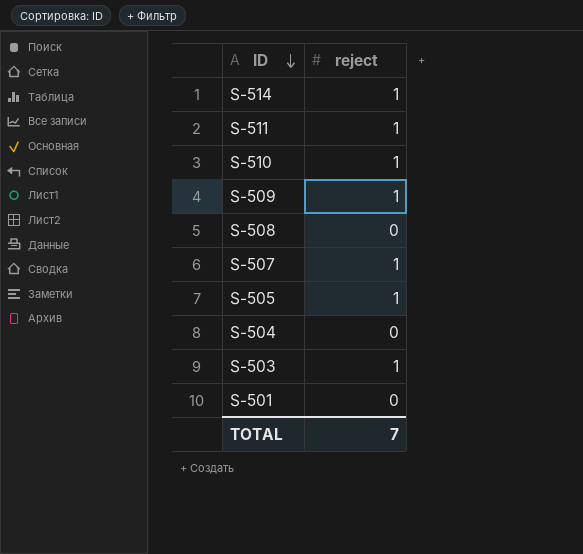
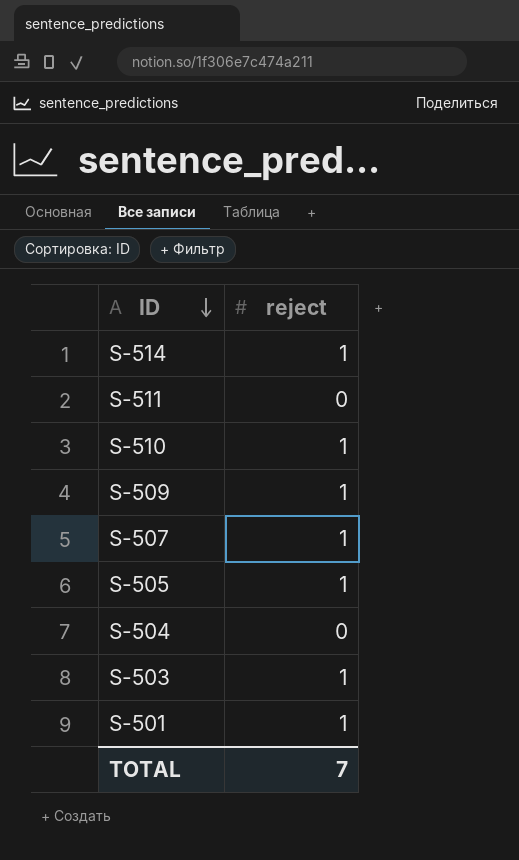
row S-508: 0 -> none
S-511 | reject: 1 -> 0
S-501 | reject: 0 -> 1

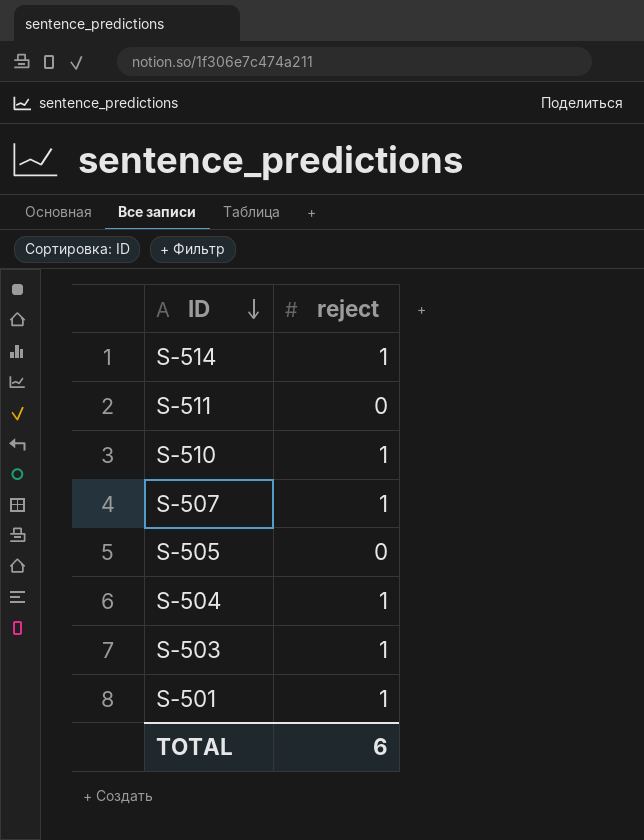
row S-509: 1 -> none
S-505 | reject: 1 -> 0
S-504 | reject: 0 -> 1
TOTAL | reject: 7 -> 6

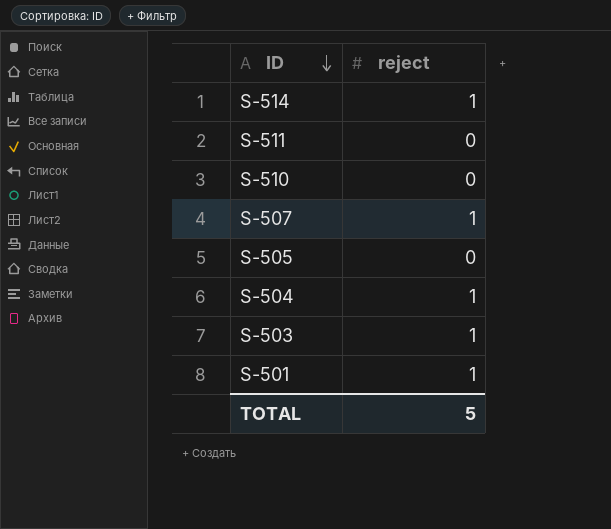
S-510 | reject: 1 -> 0
TOTAL | reject: 6 -> 5

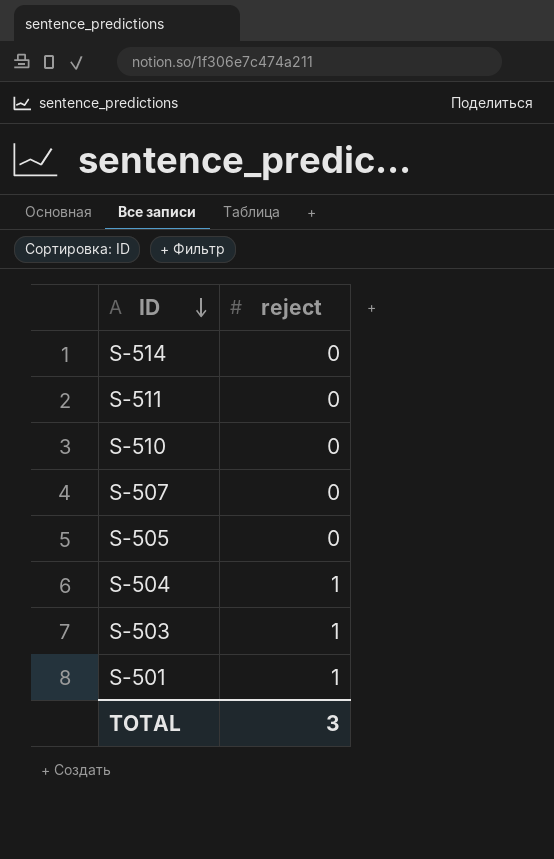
S-514 | reject: 1 -> 0
S-507 | reject: 1 -> 0
TOTAL | reject: 5 -> 3

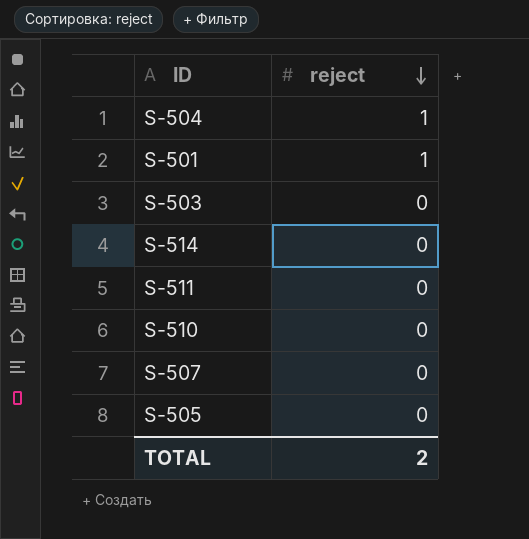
row order: ID descending -> reject descending
S-503 | reject: 1 -> 0
TOTAL | reject: 3 -> 2

